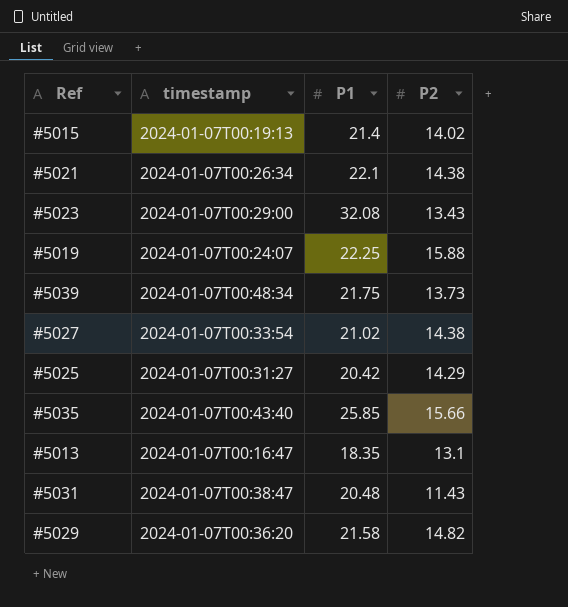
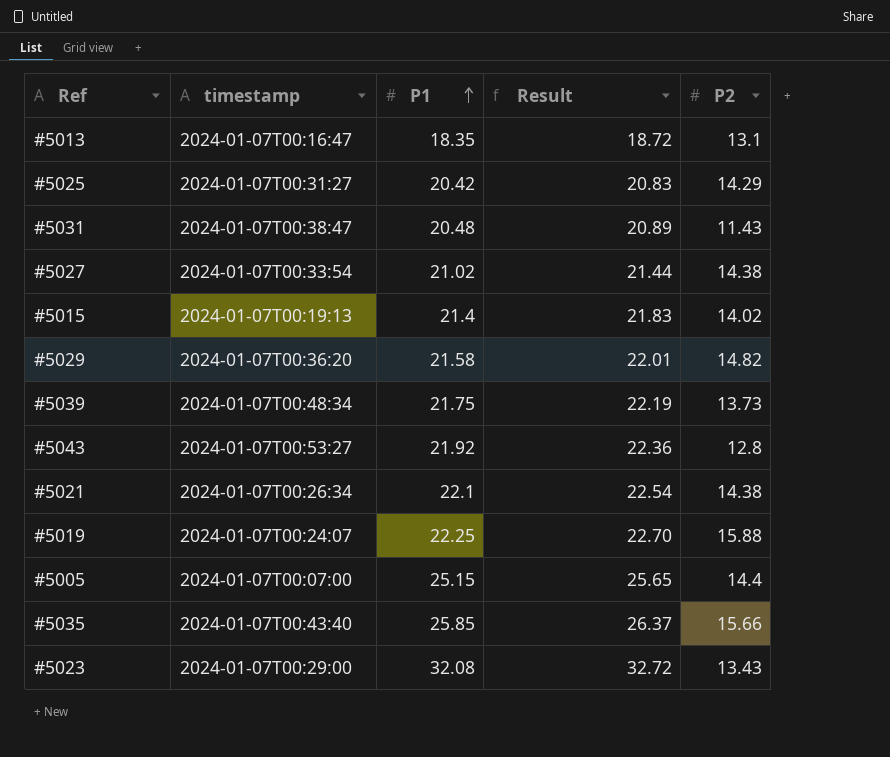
row order: none -> P1 ascending
column Result | formula: none -> [P1] * 1.02
row #5043: none -> 2024-01-07T00:53:27 | 21.92 | 22.36 | 12.8
row #5005: none -> 2024-01-07T00:07:00 | 25.15 | 25.65 | 14.4

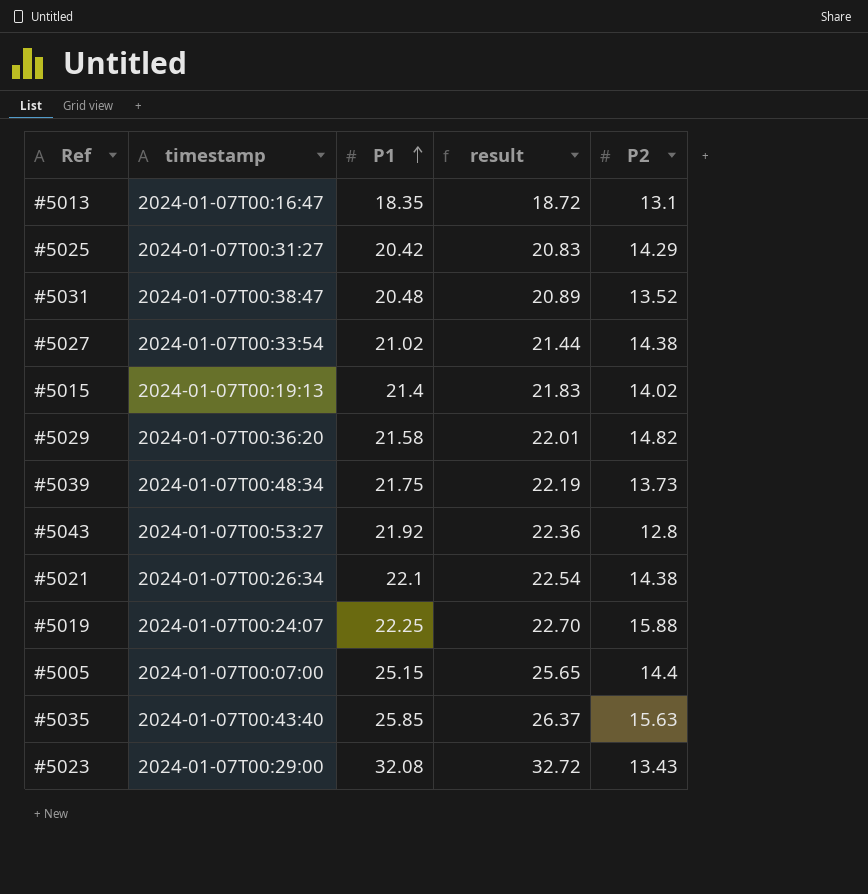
column name: Result -> result
#5031 | P2: 11.43 -> 13.52
#5035 | P2: 15.66 -> 15.63

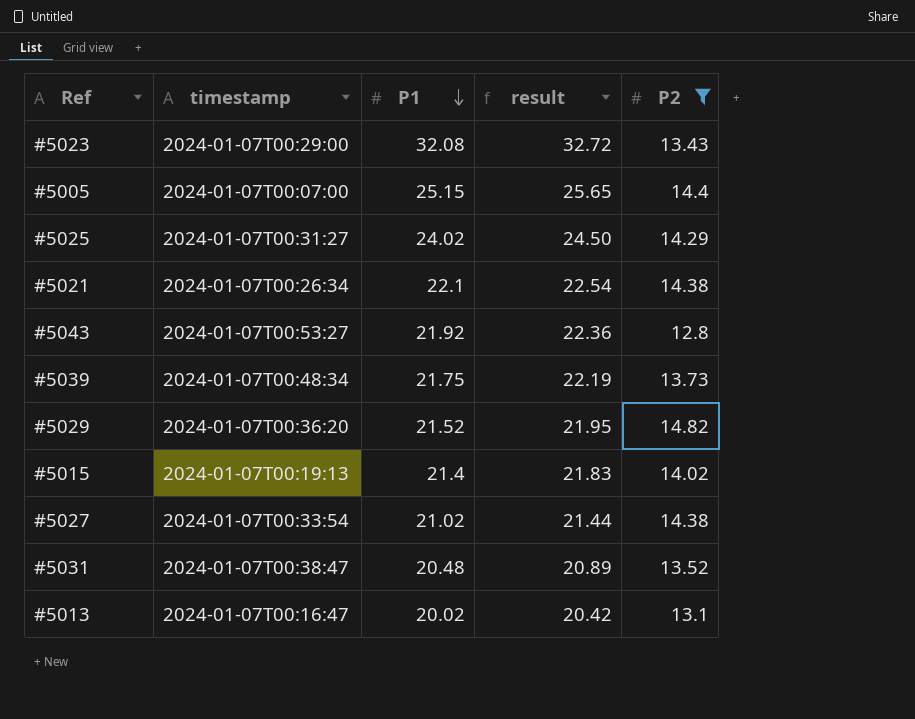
filter: none -> P2 <= 14.82
row order: P1 ascending -> P1 descending
#5025 | P1: 20.42 -> 24.02
#5025 | result: 20.83 -> 24.50
#5029 | P1: 21.58 -> 21.52
#5029 | result: 22.01 -> 21.95
#5013 | P1: 18.35 -> 20.02
#5013 | result: 18.72 -> 20.42

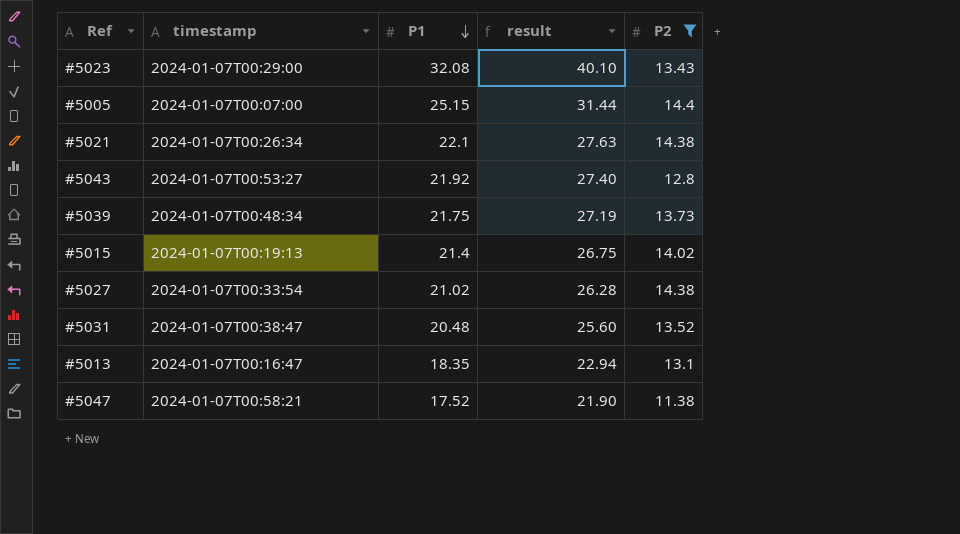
column result | formula: [P1] * 1.02 -> [P1] * 1.25
row #5025: 2024-01-07T00:31:27 | 24.02 | 24.50 | 14.29 -> none
row #5029: 2024-01-07T00:36:20 | 21.52 | 21.95 | 14.82 -> none
#5013 | P1: 20.02 -> 18.35
row #5047: none -> 2024-01-07T00:58:21 | 17.52 | 21.90 | 11.38

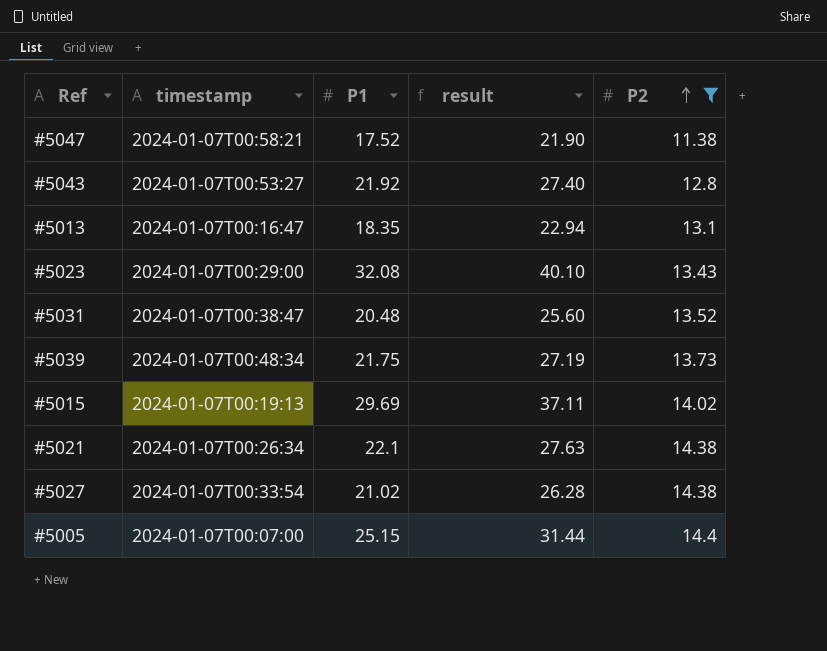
row order: P1 descending -> P2 ascending
#5015 | P1: 21.4 -> 29.69
#5015 | result: 26.75 -> 37.11

